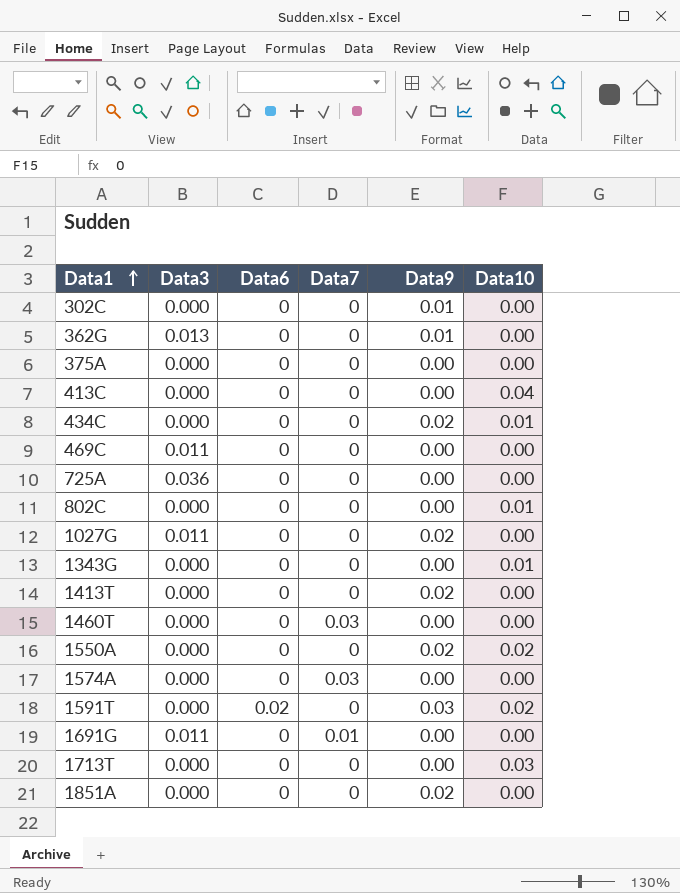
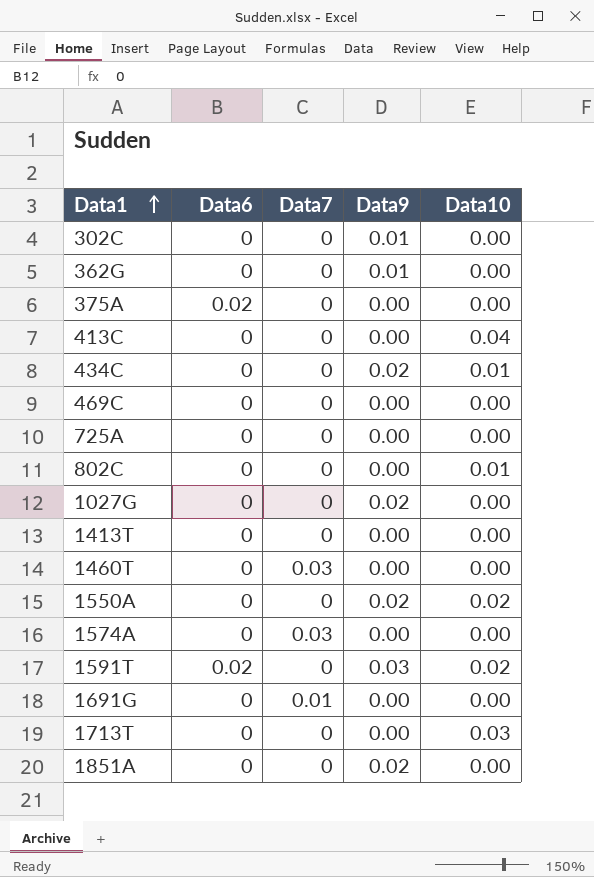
column Data3 | position: 2 -> none
row 1343G: 0.000 | 0 | 0 | 0.00 | 0.01 -> none
375A | Data6: 0 -> 0.02
1413T | Data9: 0.02 -> 0.00

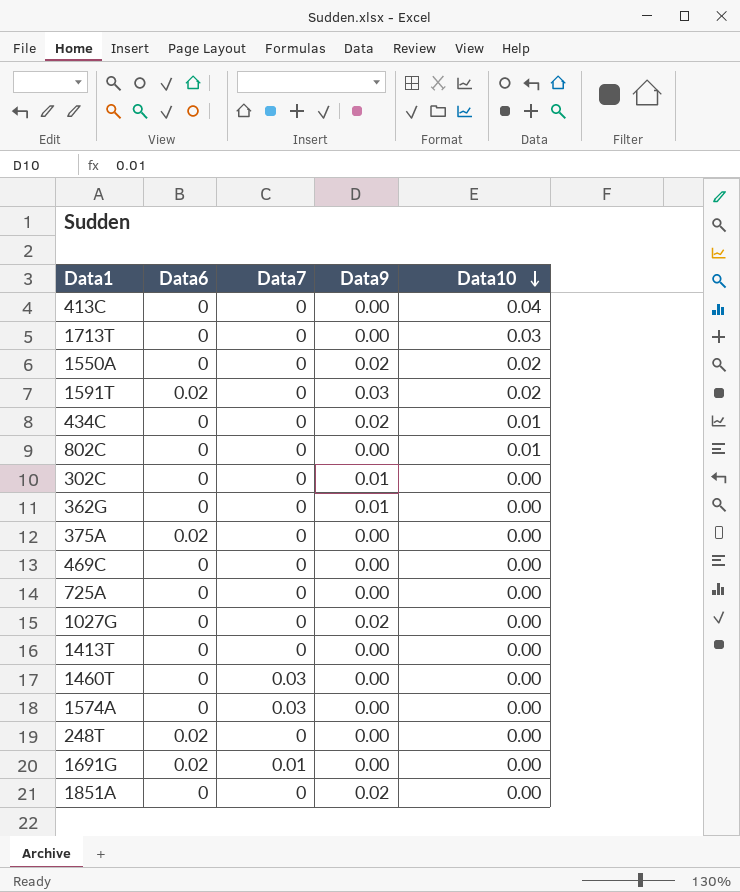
row order: Data1 ascending -> Data10 descending
row 248T: none -> 0.02 | 0 | 0.00 | 0.00
1691G | Data6: 0 -> 0.02

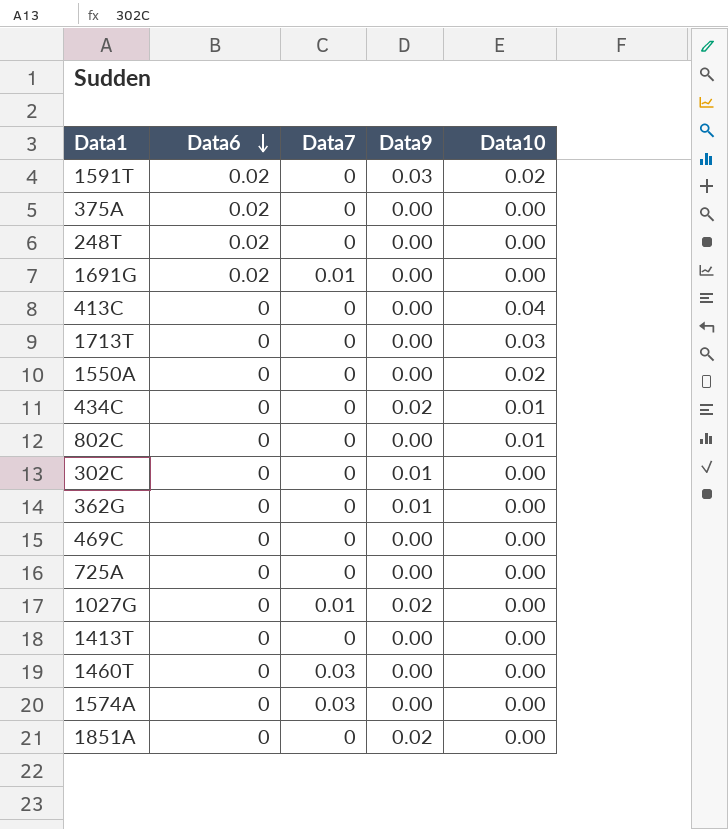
row order: Data10 descending -> Data6 descending
1550A | Data9: 0.02 -> 0.00
1027G | Data7: 0 -> 0.01

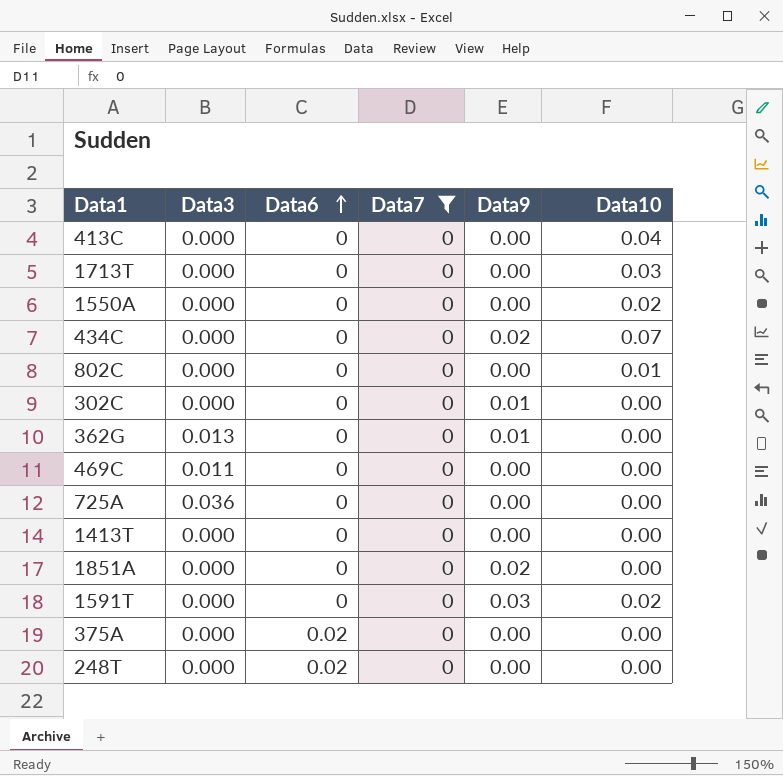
filter: none -> Data7 = 0
row order: Data6 descending -> Data6 ascending
column Data3 | position: none -> 2
434C | Data10: 0.01 -> 0.07
1591T | Data6: 0.02 -> 0

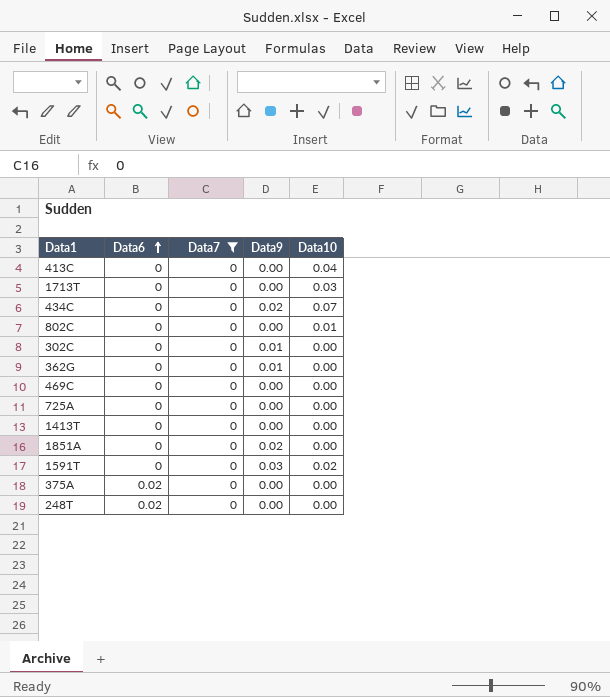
column Data3 | position: 2 -> none
row 1550A: 0.000 | 0 | 0 | 0.00 | 0.02 -> none

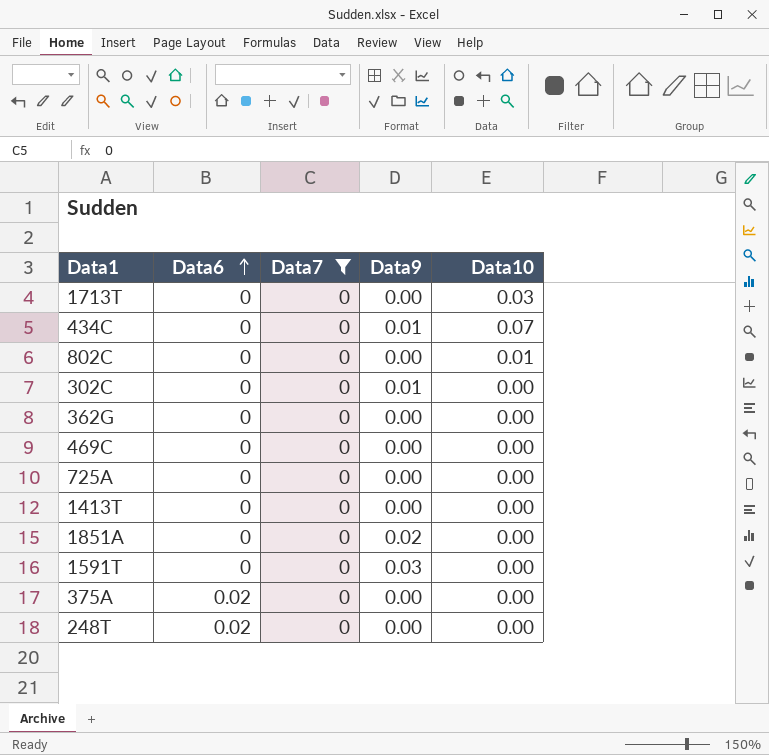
row 413C: 0 | 0 | 0.00 | 0.04 -> none
434C | Data9: 0.02 -> 0.01
362G | Data9: 0.01 -> 0.00
1591T | Data10: 0.02 -> 0.00

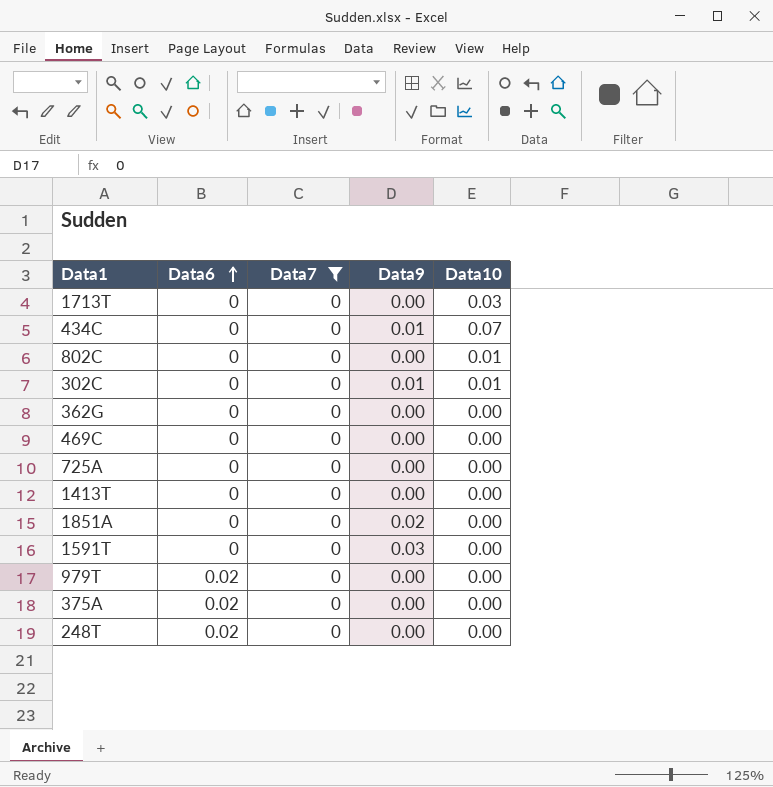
302C | Data10: 0.00 -> 0.01
row 979T: none -> 0.02 | 0 | 0.00 | 0.00

